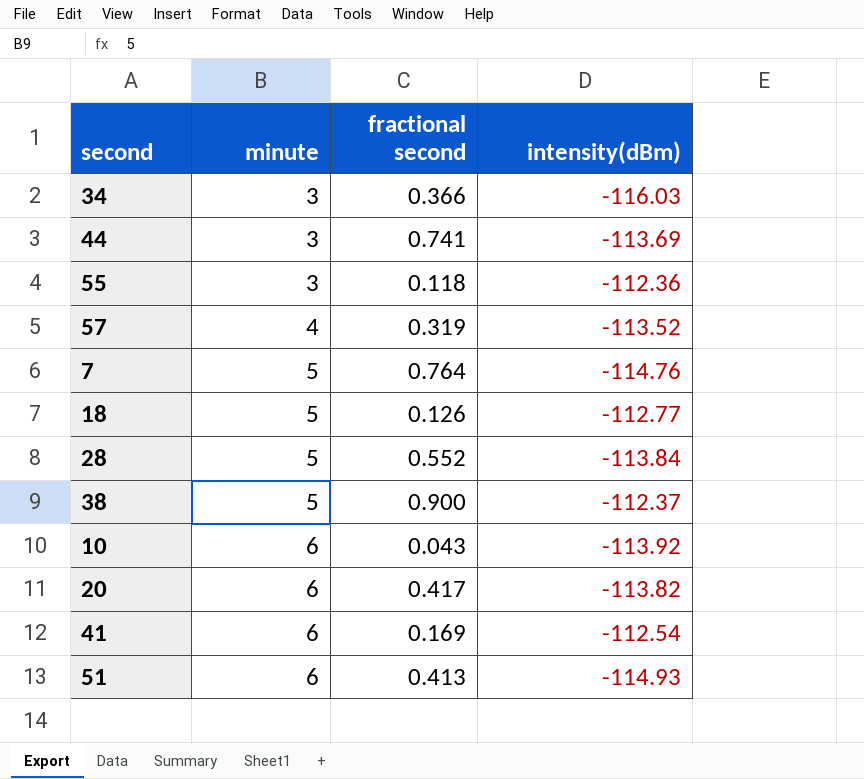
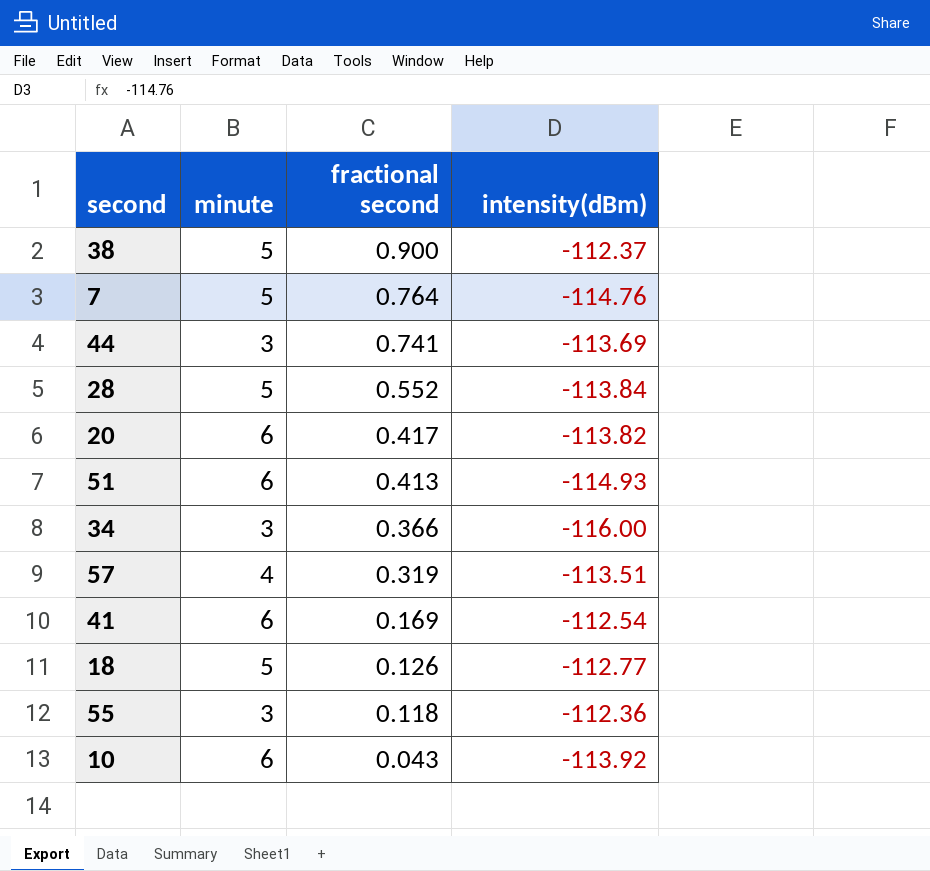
row order: minute ascending -> fractional second descending
34 | intensity(dBm): -116.03 -> -116.00
57 | intensity(dBm): -113.52 -> -113.51

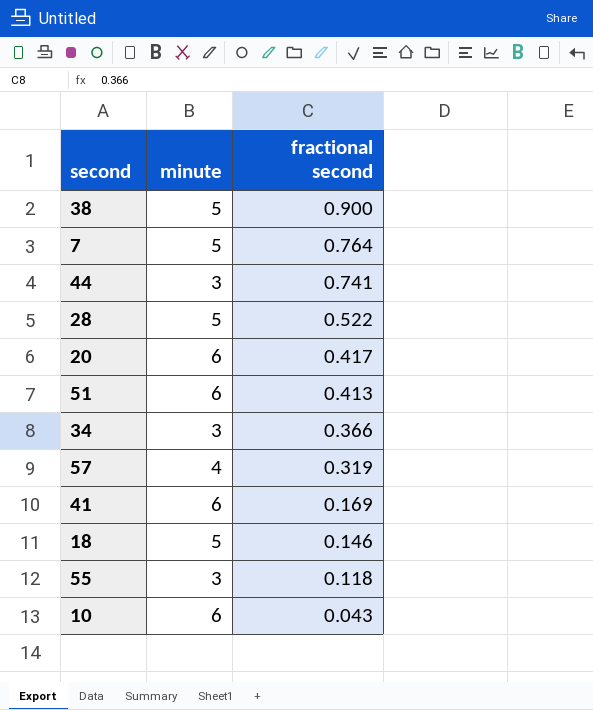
column intensity(dBm) | position: 4 -> none
28 | fractional second: 0.552 -> 0.522
18 | fractional second: 0.126 -> 0.146

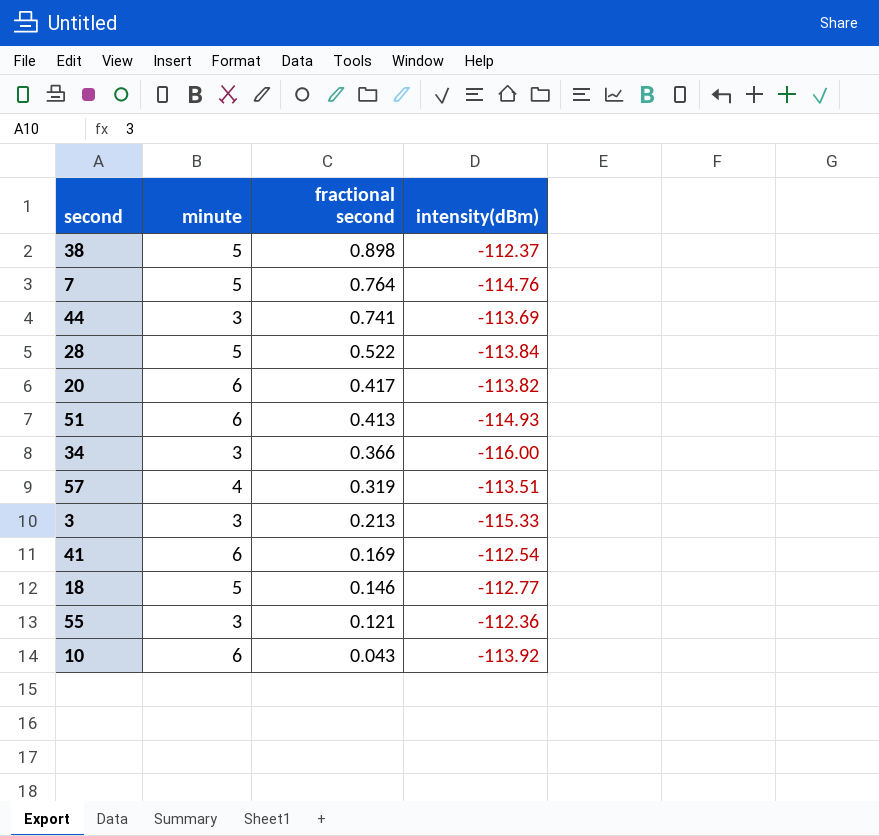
column intensity(dBm) | position: none -> 4
38 | fractional second: 0.900 -> 0.898
row 3: none -> 3 | 0.213 | -115.33
55 | fractional second: 0.118 -> 0.121

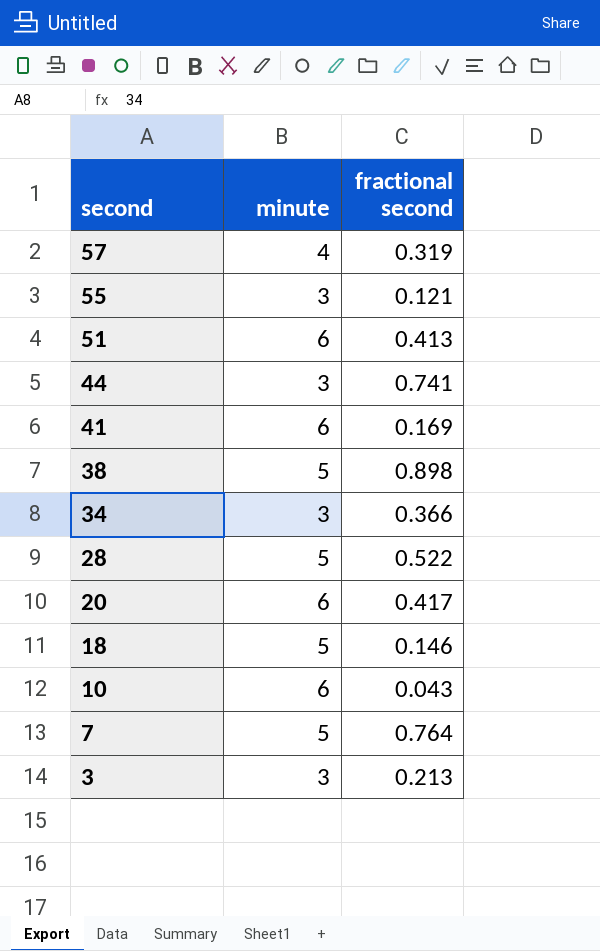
row order: fractional second descending -> second descending
column intensity(dBm) | position: 4 -> none

